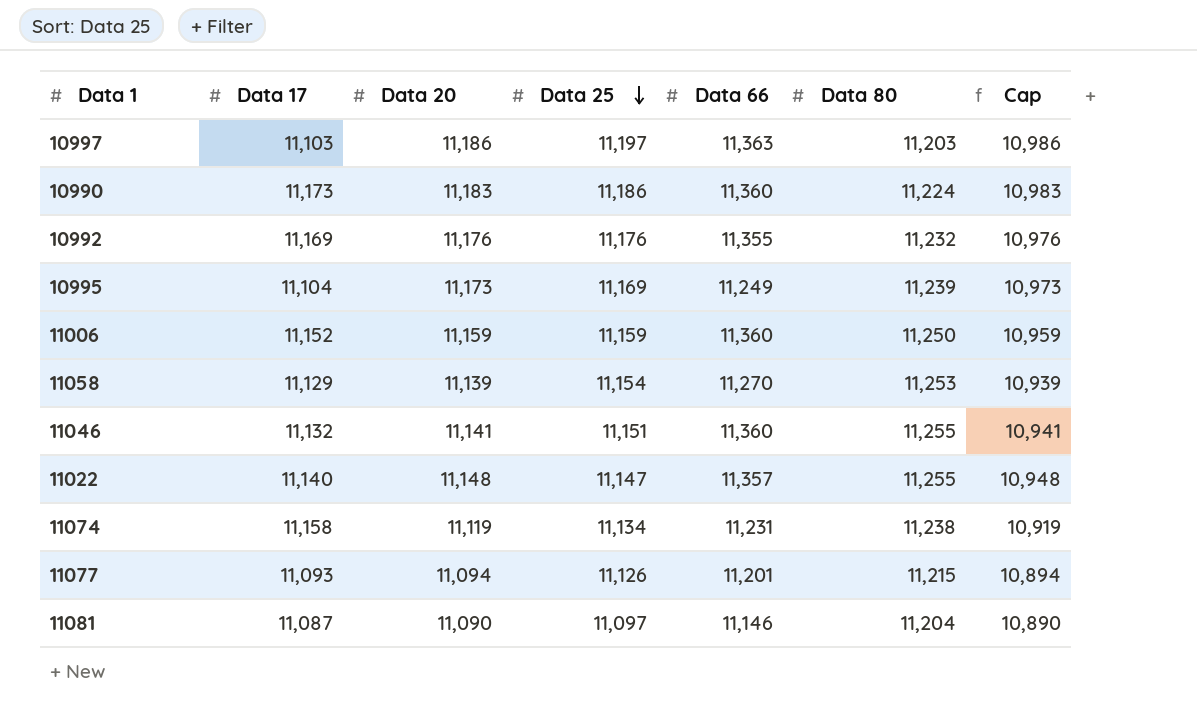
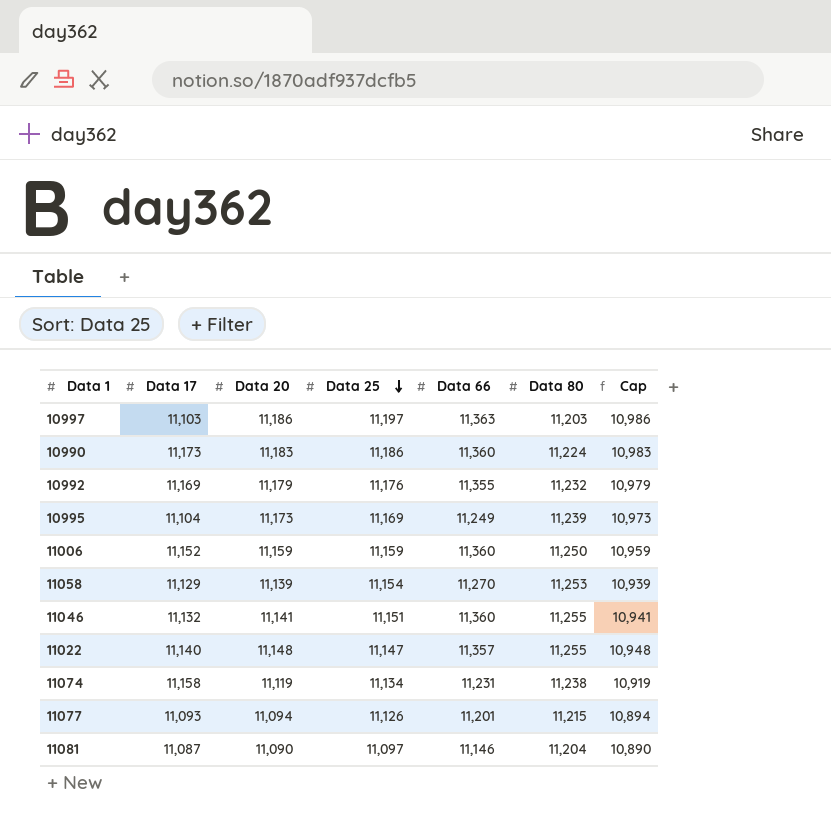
10992 | Data 20: 11,176 -> 11,179
10992 | Cap: 10,976 -> 10,979

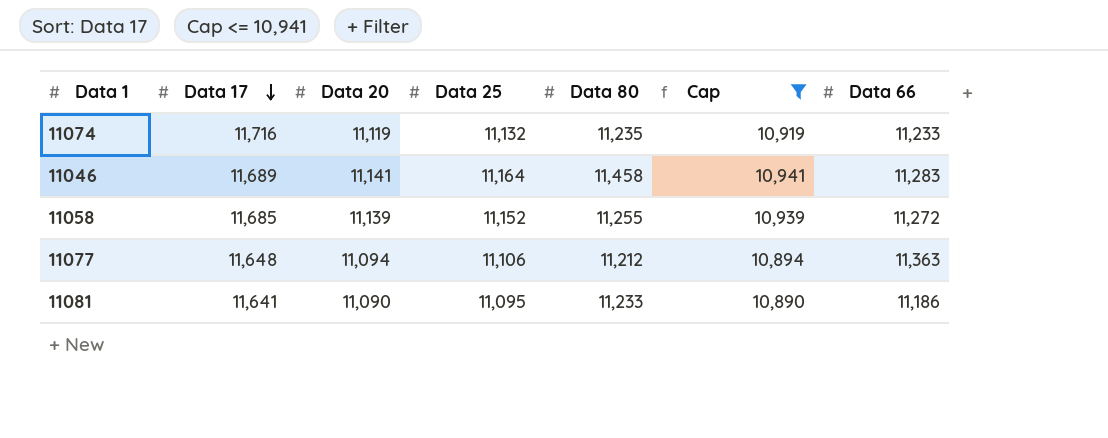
filter: none -> Cap <= 10,941
row order: Data 25 descending -> Data 17 descending
column Data 66 | position: 5 -> 7
11074 | Data 17: 11,158 -> 11,716
11074 | Data 25: 11,134 -> 11,132
11074 | Data 80: 11,238 -> 11,235
11074 | Data 66: 11,231 -> 11,233
11046 | Data 17: 11,132 -> 11,689
11046 | Data 25: 11,151 -> 11,164
11046 | Data 80: 11,255 -> 11,458
11046 | Data 66: 11,360 -> 11,283
11058 | Data 17: 11,129 -> 11,685
11058 | Data 25: 11,154 -> 11,152
11058 | Data 80: 11,253 -> 11,255
11058 | Data 66: 11,270 -> 11,272
11077 | Data 17: 11,093 -> 11,648
11077 | Data 25: 11,126 -> 11,106
11077 | Data 80: 11,215 -> 11,212
11077 | Data 66: 11,201 -> 11,363
11081 | Data 17: 11,087 -> 11,641
11081 | Data 25: 11,097 -> 11,095
11081 | Data 80: 11,204 -> 11,233
11081 | Data 66: 11,146 -> 11,186

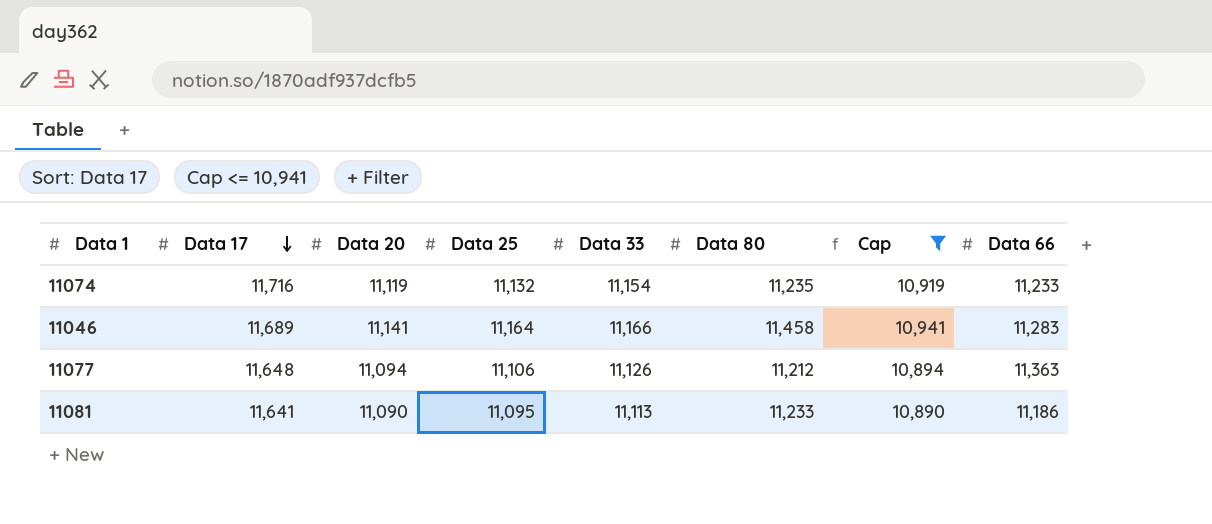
column Data 33 | position: none -> 5
row 11058: 11,685 | 11,139 | 11,152 | 11,255 | 10,939 | 11,272 -> none

